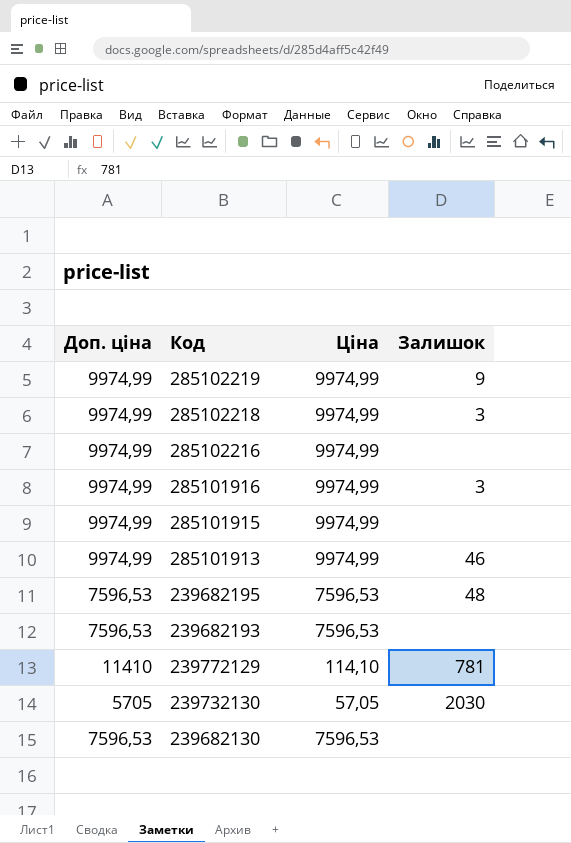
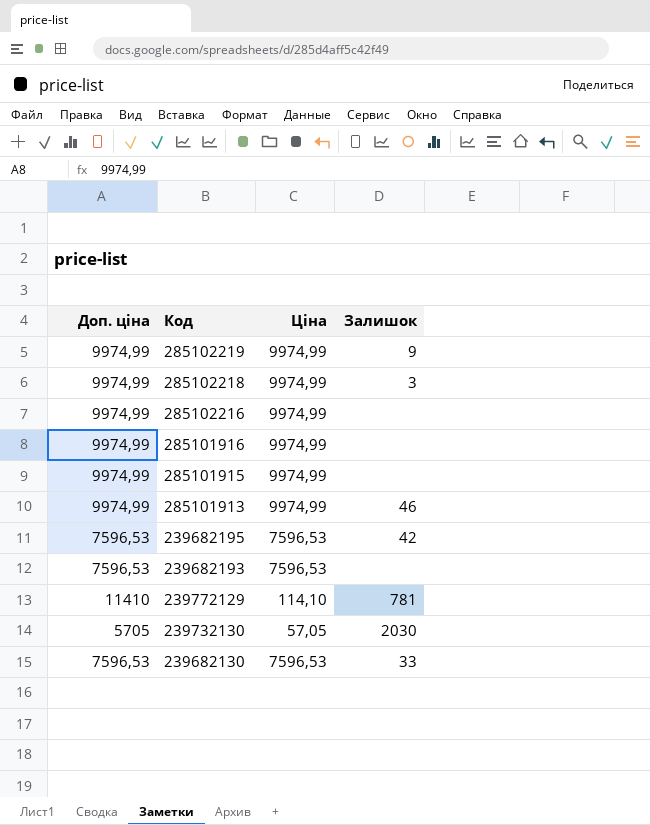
285101916 | Залишок: 3 -> none
239682195 | Залишок: 48 -> 42
239682130 | Залишок: none -> 33

